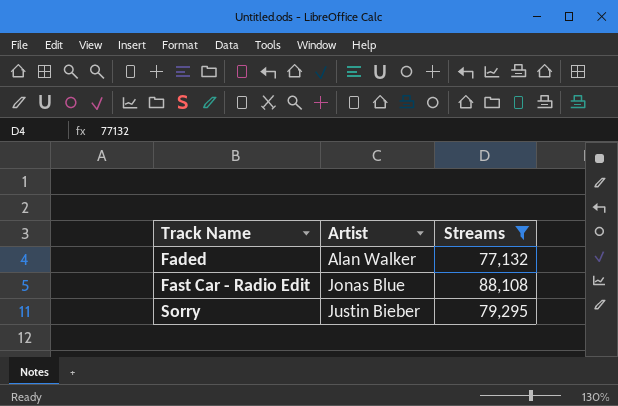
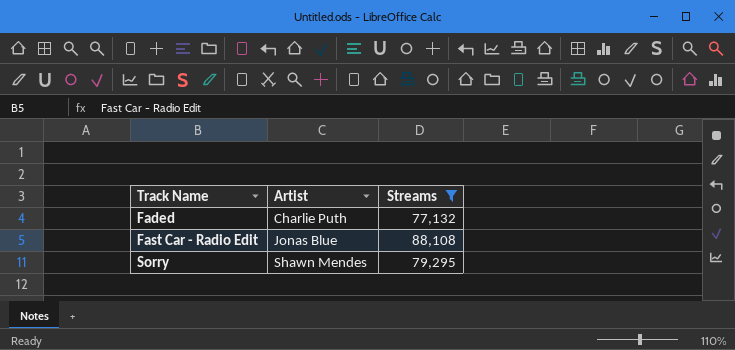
Faded | Artist: Alan Walker -> Charlie Puth
Sorry | Artist: Justin Bieber -> Shawn Mendes

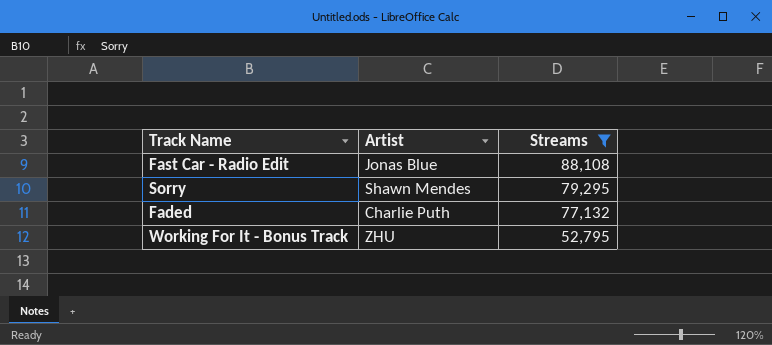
row order: Track Name ascending -> Streams descending
row Working For It - Bonus Track: none -> ZHU | 52,795

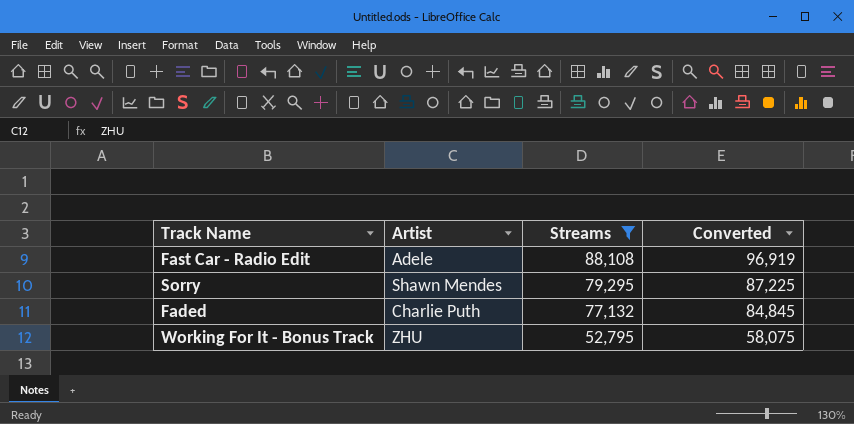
column Converted | formula: none -> [Streams] * 1.1
Fast Car - Radio Edit | Artist: Jonas Blue -> Adele

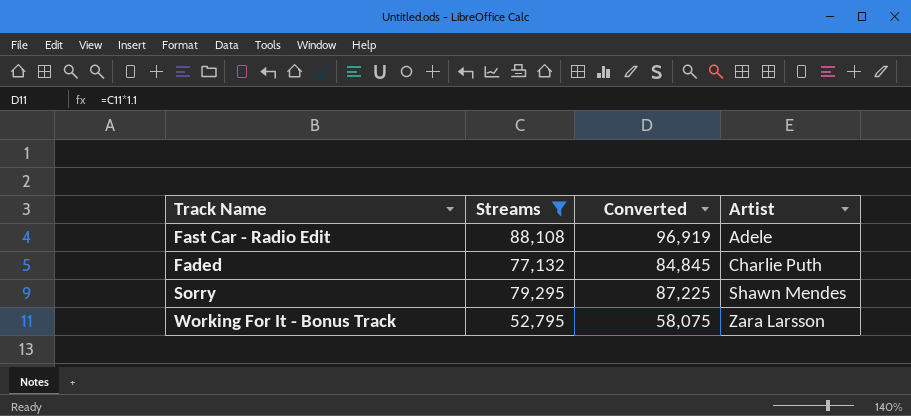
row order: Streams descending -> Artist ascending
column Artist | position: 2 -> 4
Working For It - Bonus Track | Artist: ZHU -> Zara Larsson

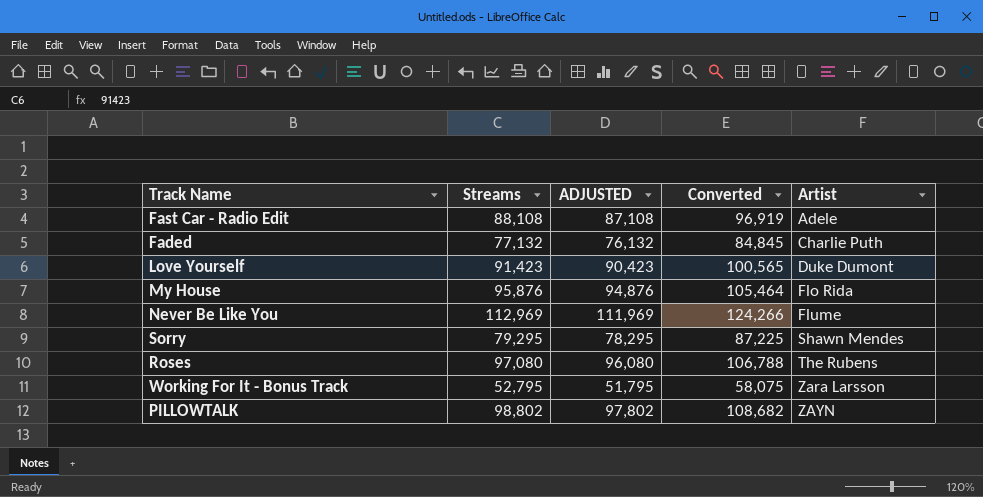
filter: Streams <= 88,108 -> none
column ADJUSTED | formula: none -> [Streams] - 1000

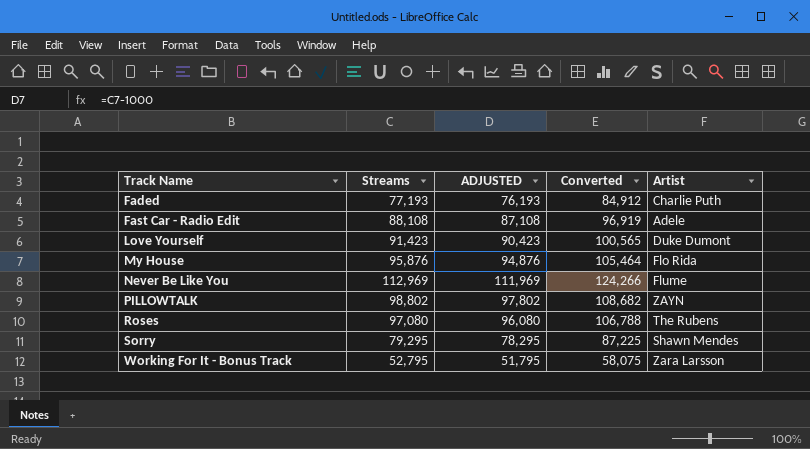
row order: Artist ascending -> Track Name ascending
Faded | Streams: 77,132 -> 77,193
Faded | ADJUSTED: 76,132 -> 76,193
Faded | Converted: 84,845 -> 84,912

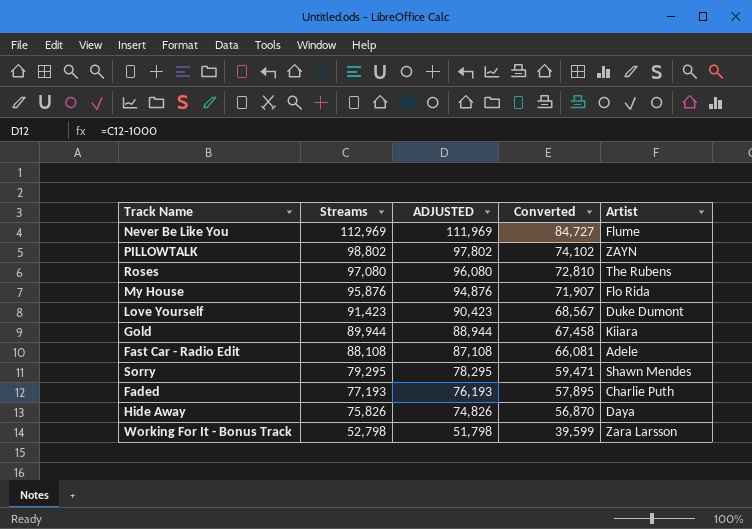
row order: Track Name ascending -> Streams descending
column Converted | formula: [Streams] * 1.1 -> [Streams] * 0.75
row Gold: none -> 89,944 | 88,944 | 67,458 | Kiiara
row Hide Away: none -> 75,826 | 74,826 | 56,870 | Daya
Working For It - Bonus Track | Streams: 52,795 -> 52,798
Working For It - Bonus Track | ADJUSTED: 51,795 -> 51,798

